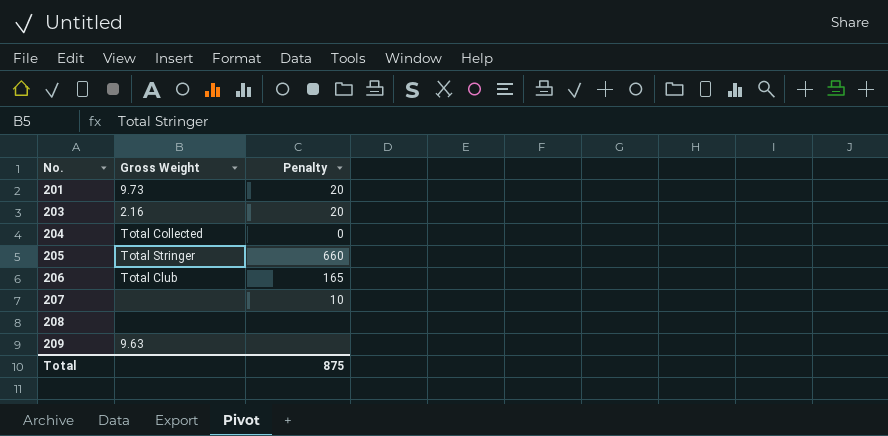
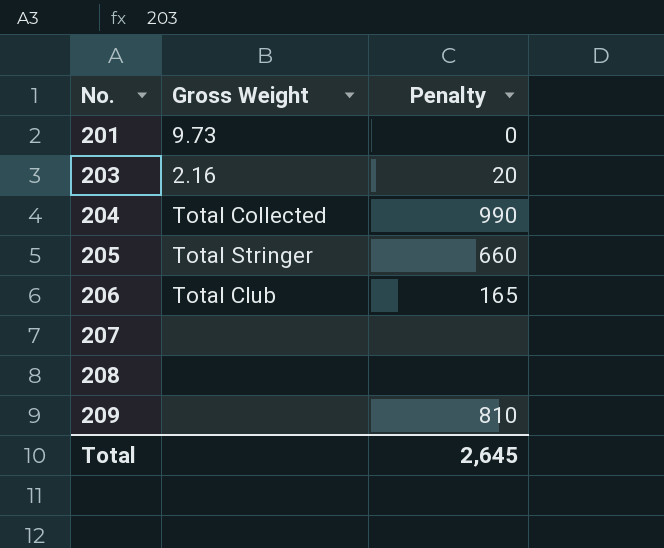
201 | Penalty: 20 -> 0
204 | Penalty: 0 -> 990
207 | Penalty: 10 -> none
209 | Gross Weight: 9.63 -> none
209 | Penalty: none -> 810
Total | Penalty: 875 -> 2,645

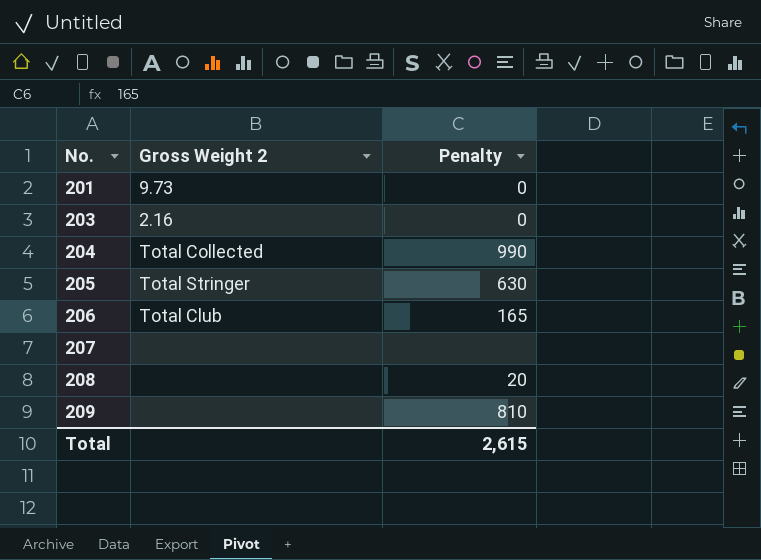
column name: Gross Weight -> Gross Weight 2
203 | Penalty: 20 -> 0
205 | Penalty: 660 -> 630
208 | Penalty: none -> 20
Total | Penalty: 2,645 -> 2,615

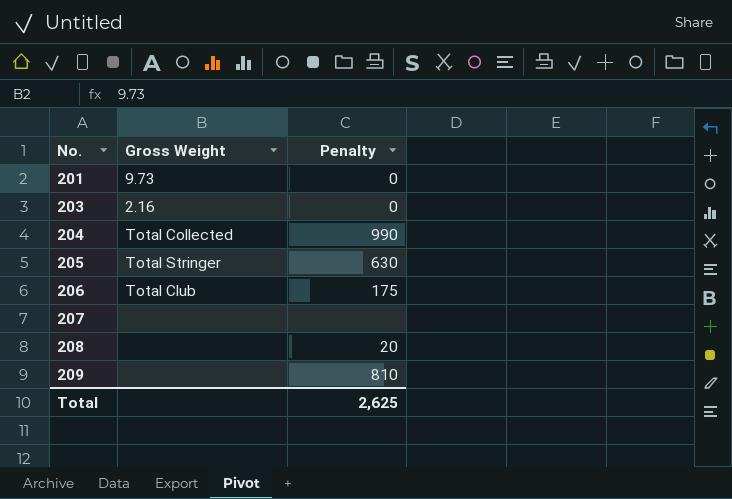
column name: Gross Weight 2 -> Gross Weight
206 | Penalty: 165 -> 175
Total | Penalty: 2,615 -> 2,625

